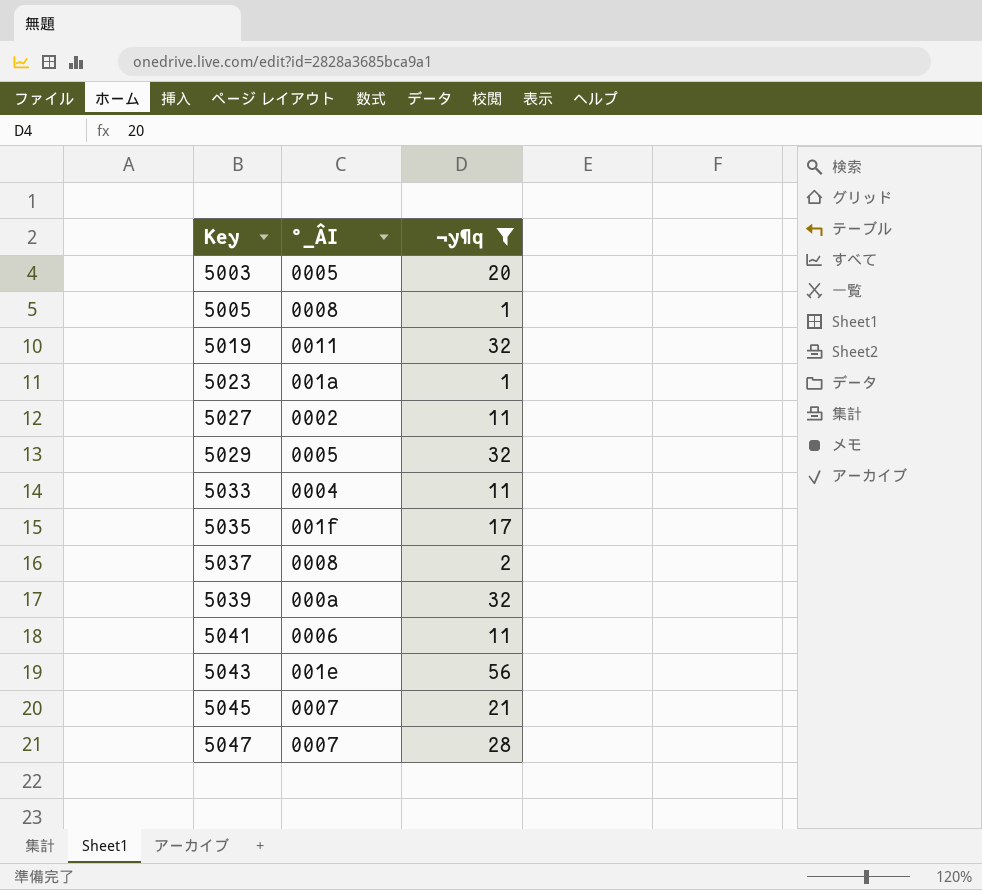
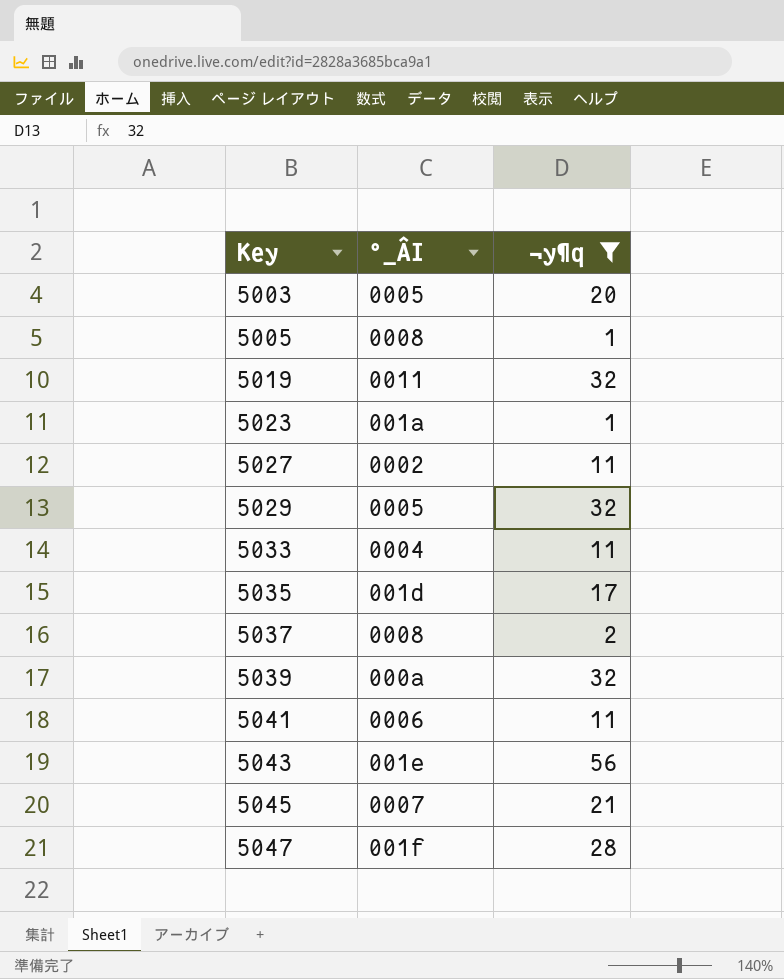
5035 | °_ÂI: 001f -> 001d
5047 | °_ÂI: 0007 -> 001f

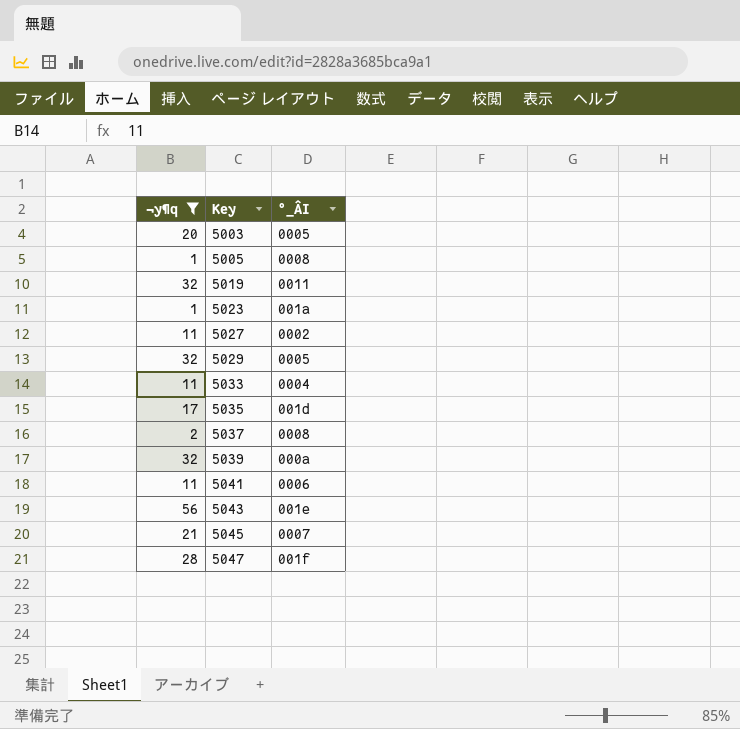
column ¬y¶q | position: 3 -> 1

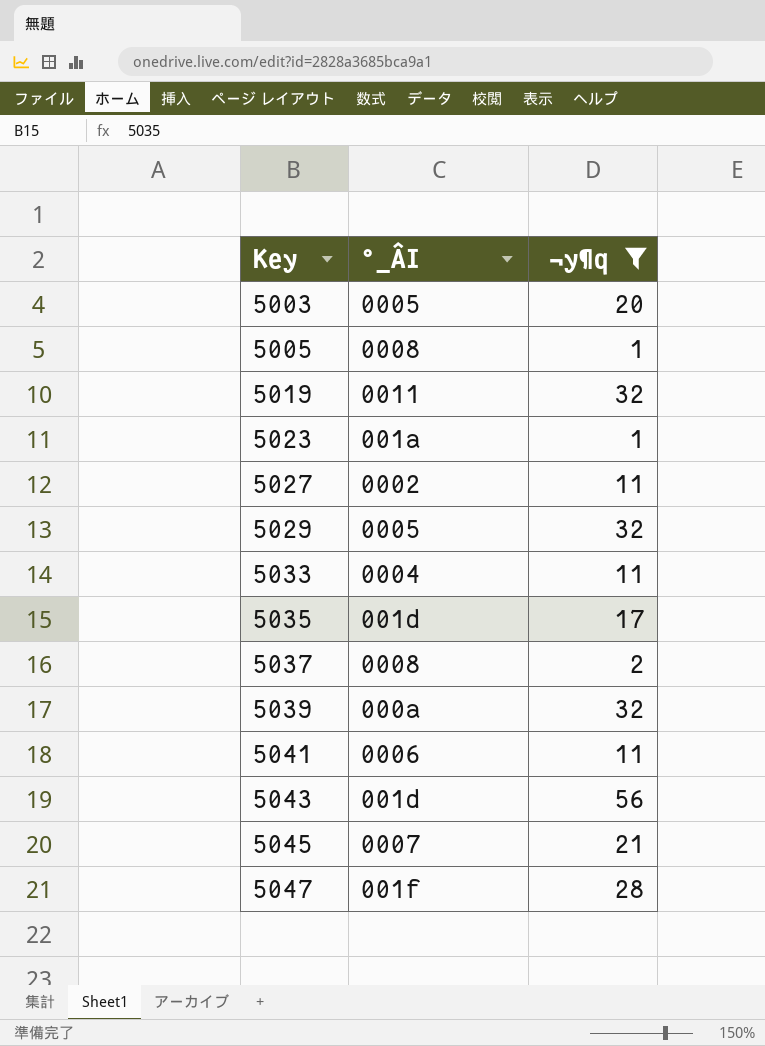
column ¬y¶q | position: 1 -> 3
5043 | °_ÂI: 001e -> 001d

